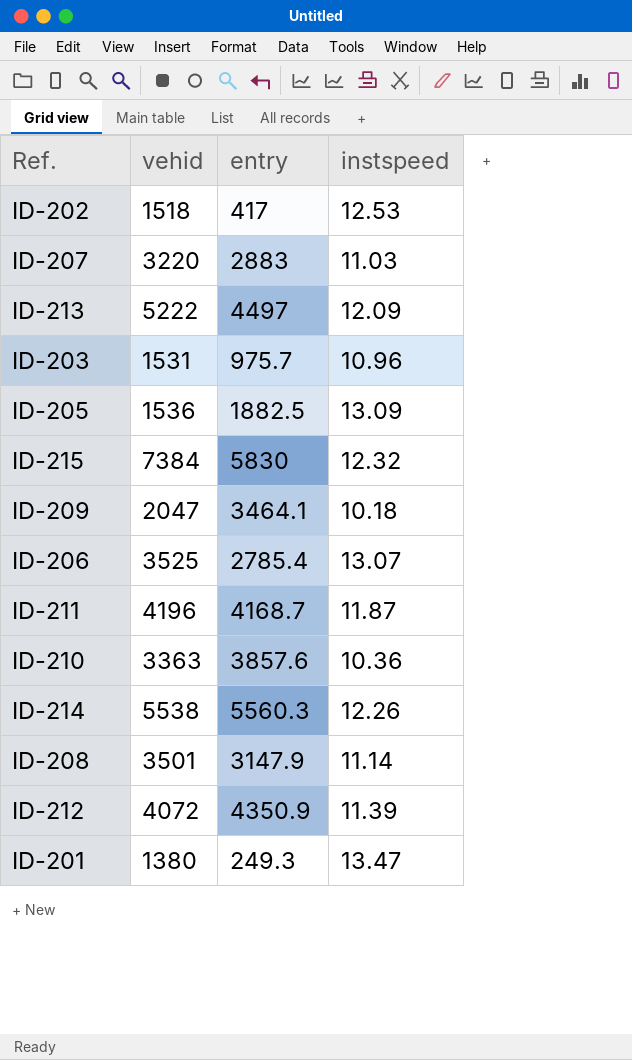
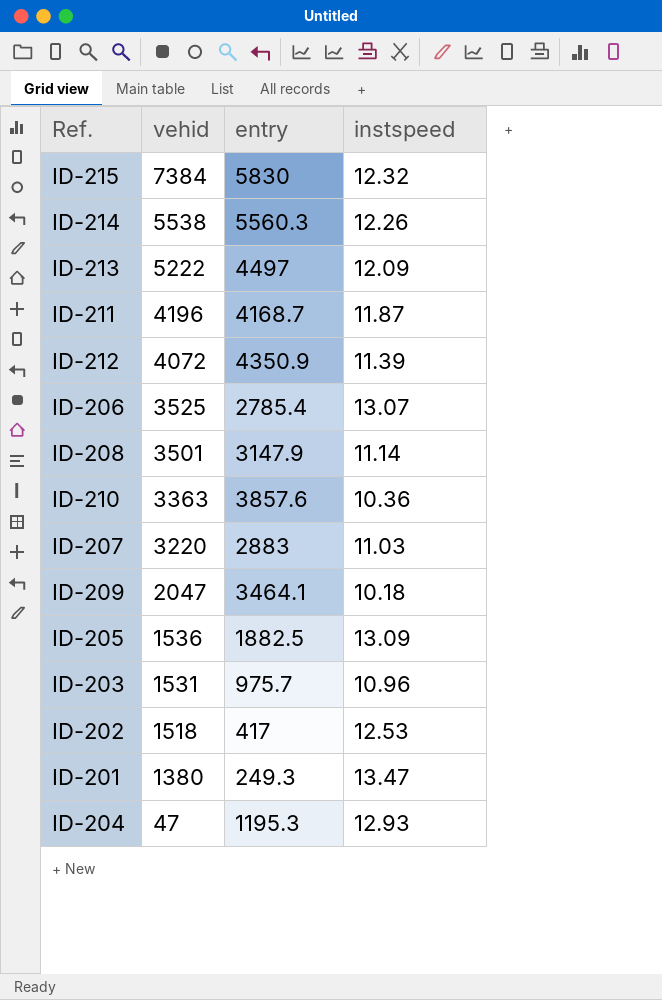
row order: none -> vehid descending
row ID-204: none -> 47 | 1195.3 | 12.93

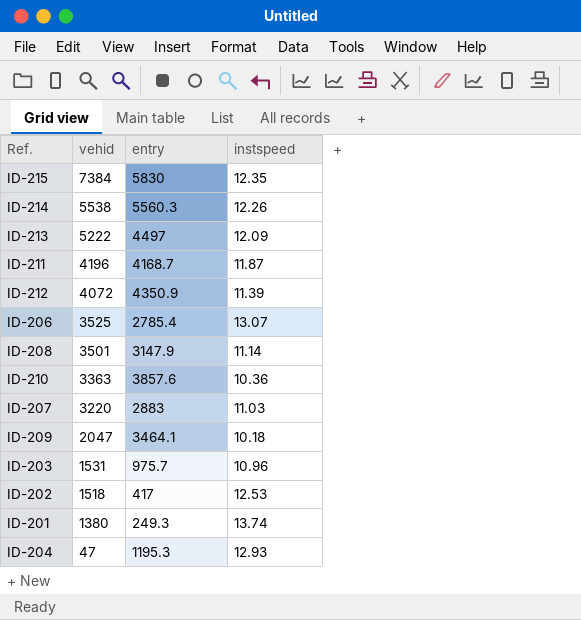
row ID-205: 1536 | 1882.5 | 13.09 -> none
ID-215 | instspeed: 12.32 -> 12.35
ID-201 | instspeed: 13.47 -> 13.74

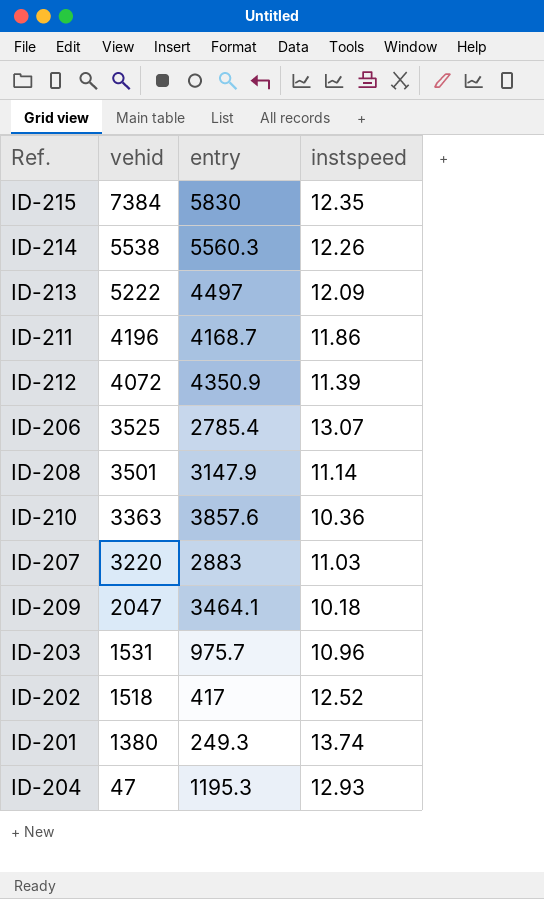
ID-211 | instspeed: 11.87 -> 11.86
ID-202 | instspeed: 12.53 -> 12.52

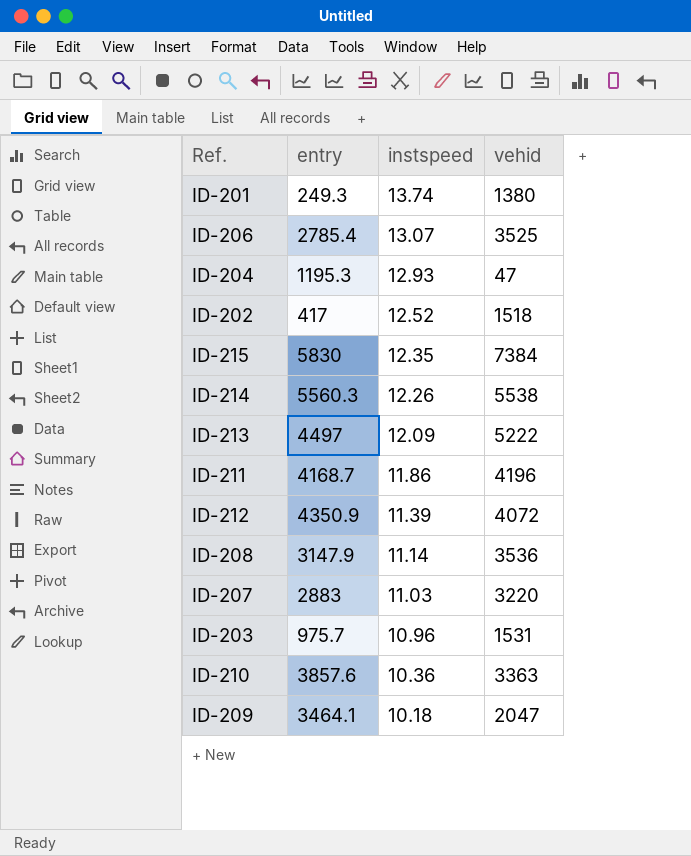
row order: vehid descending -> instspeed descending
column vehid | position: 2 -> 4
ID-208 | vehid: 3501 -> 3536

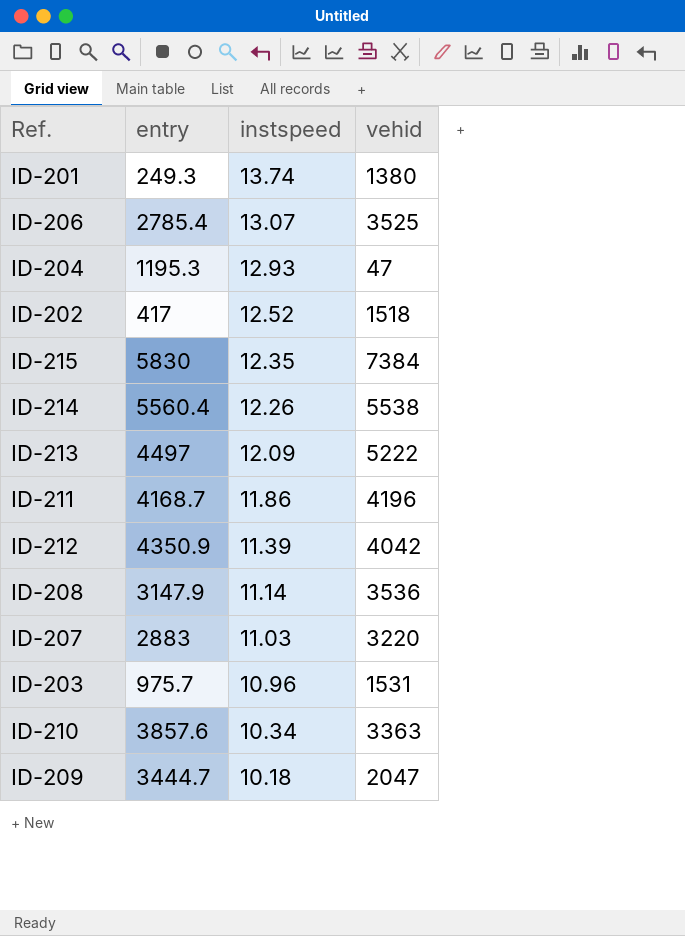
ID-214 | entry: 5560.3 -> 5560.4
ID-212 | vehid: 4072 -> 4042
ID-210 | instspeed: 10.36 -> 10.34
ID-209 | entry: 3464.1 -> 3444.7

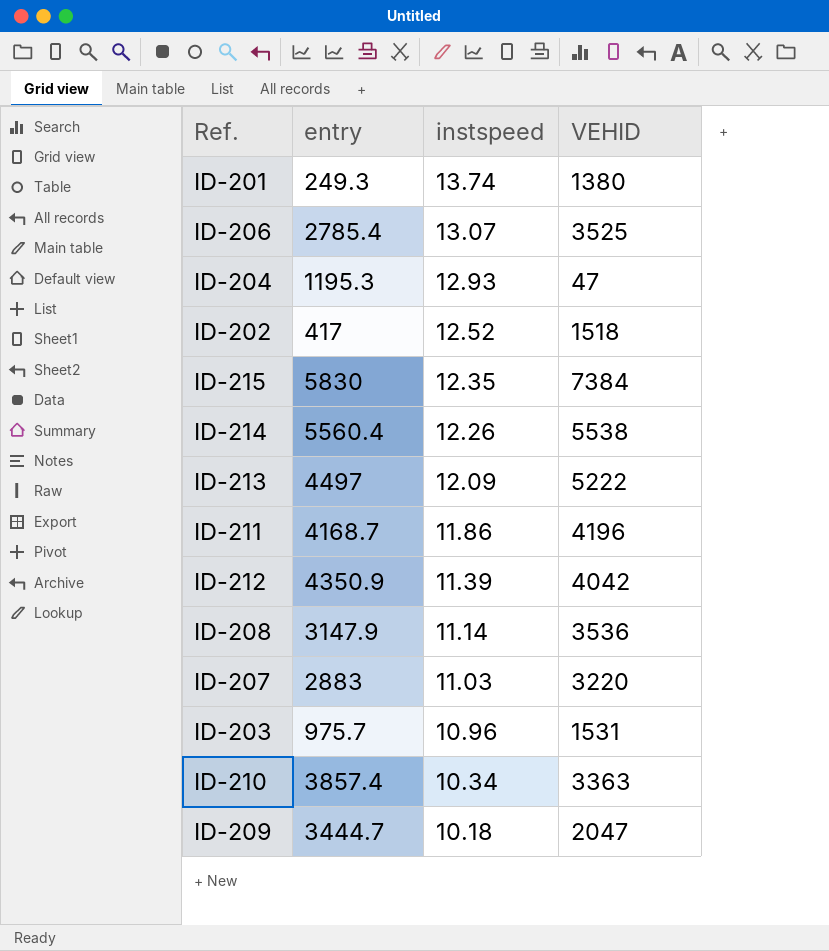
column name: vehid -> VEHID
ID-210 | entry: 3857.6 -> 3857.4

